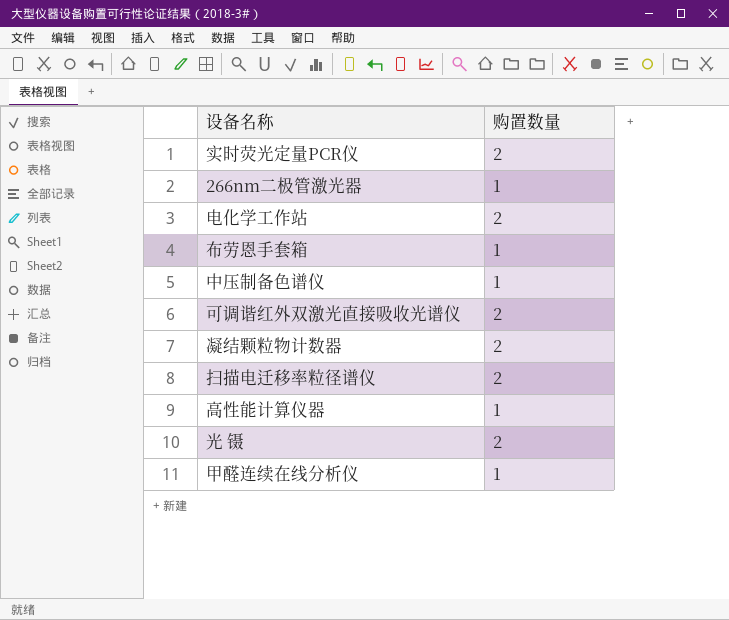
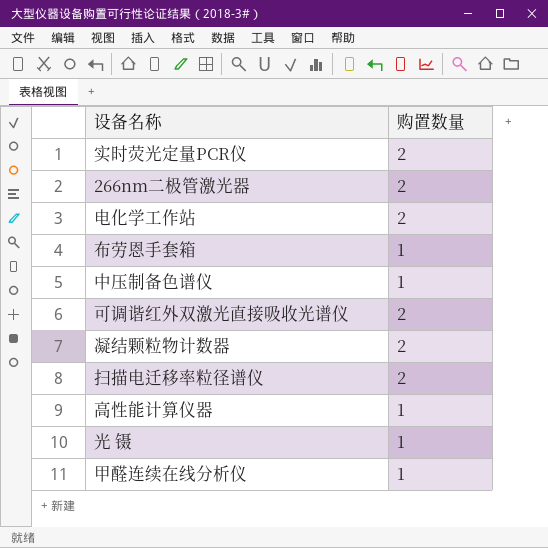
266nm二极管激光器 | 购置数量: 1 -> 2
光 镊 | 购置数量: 2 -> 1

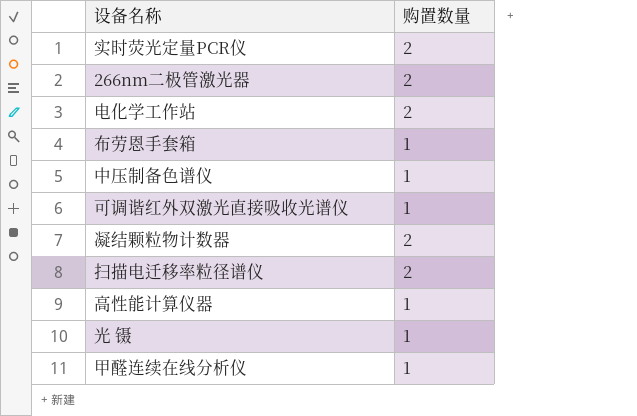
可调谐红外双激光直接吸收光谱仪 | 购置数量: 2 -> 1

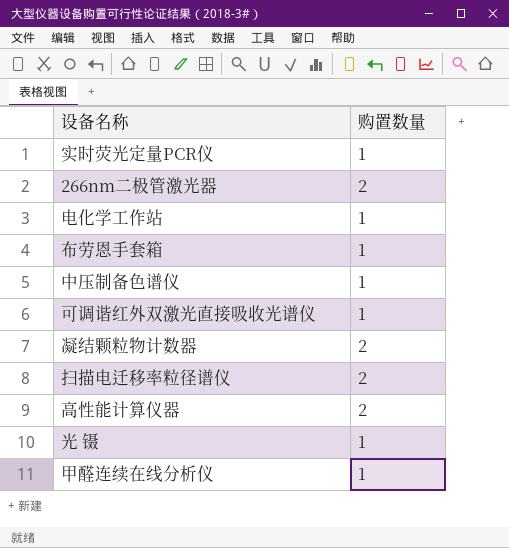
实时荧光定量PCR仪 | 购置数量: 2 -> 1
电化学工作站 | 购置数量: 2 -> 1
高性能计算仪器 | 购置数量: 1 -> 2

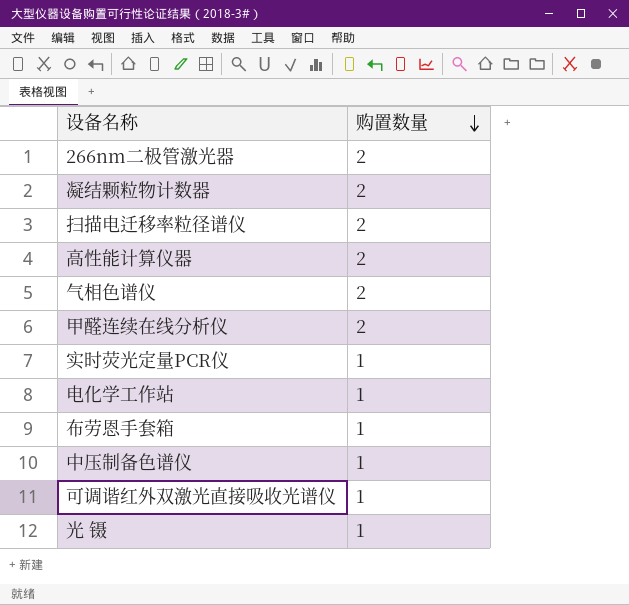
row order: none -> 购置数量 descending
row 气相色谱仪: none -> 2
甲醛连续在线分析仪 | 购置数量: 1 -> 2

